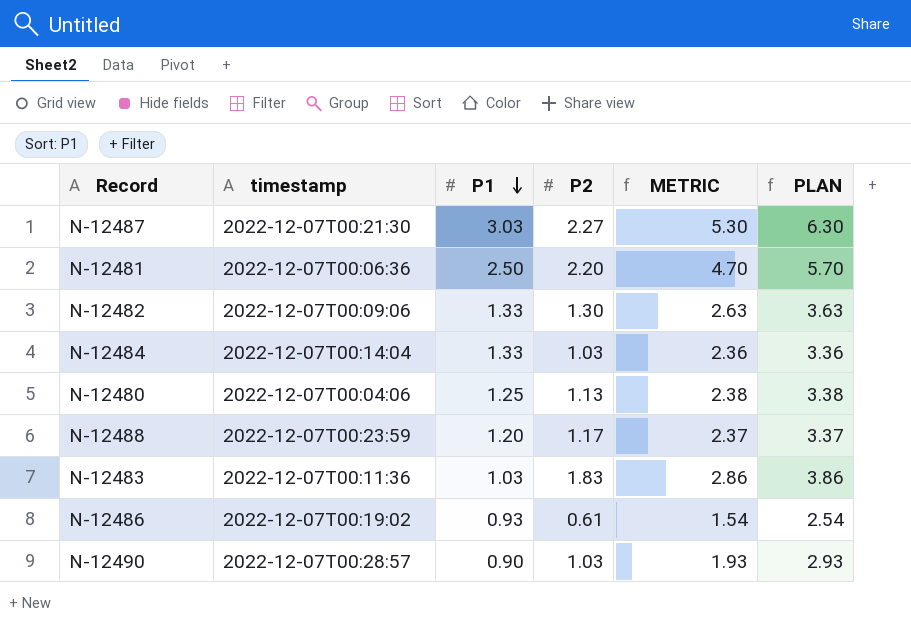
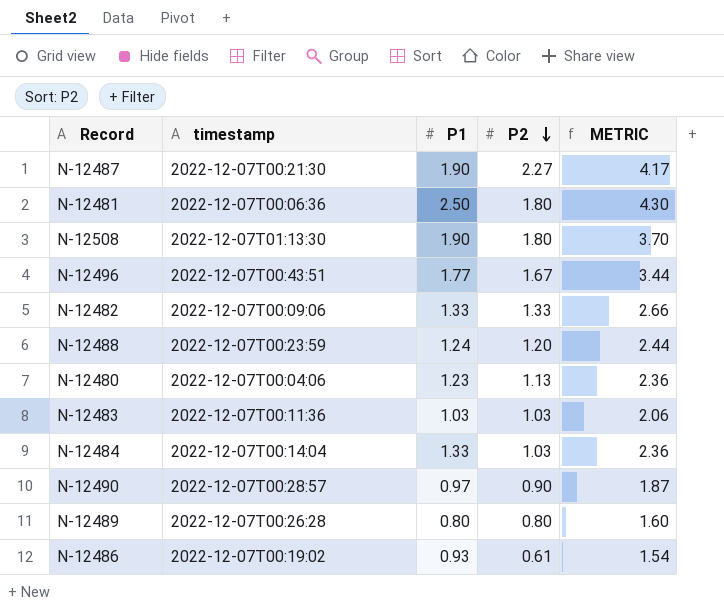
row order: P1 descending -> P2 descending
column PLAN | formula: [METRIC] + 1 -> none
N-12487 | P1: 3.03 -> 1.90
N-12487 | METRIC: 5.30 -> 4.17
N-12481 | P2: 2.20 -> 1.80
N-12481 | METRIC: 4.70 -> 4.30
row N-12508: none -> 2022-12-07T01:13:30 | 1.90 | 1.80 | 3.70
row N-12496: none -> 2022-12-07T00:43:51 | 1.77 | 1.67 | 3.44
N-12482 | P2: 1.30 -> 1.33
N-12482 | METRIC: 2.63 -> 2.66
N-12488 | P1: 1.20 -> 1.24
N-12488 | P2: 1.17 -> 1.20
N-12488 | METRIC: 2.37 -> 2.44
N-12480 | P1: 1.25 -> 1.23
N-12480 | METRIC: 2.38 -> 2.36
N-12483 | P2: 1.83 -> 1.03
N-12483 | METRIC: 2.86 -> 2.06
N-12490 | P1: 0.90 -> 0.97
N-12490 | P2: 1.03 -> 0.90
N-12490 | METRIC: 1.93 -> 1.87
row N-12489: none -> 2022-12-07T00:26:28 | 0.80 | 0.80 | 1.60

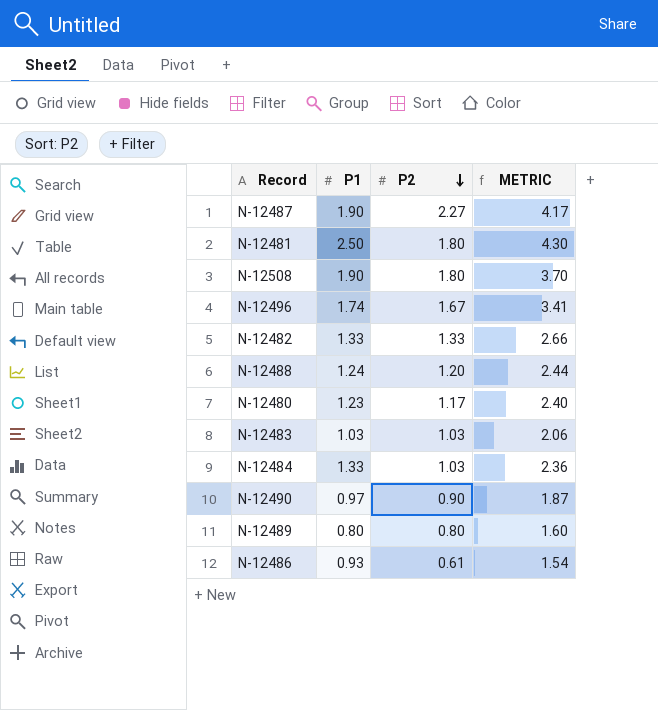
column timestamp | position: 2 -> none
N-12496 | P1: 1.77 -> 1.74
N-12496 | METRIC: 3.44 -> 3.41
N-12480 | P2: 1.13 -> 1.17
N-12480 | METRIC: 2.36 -> 2.40

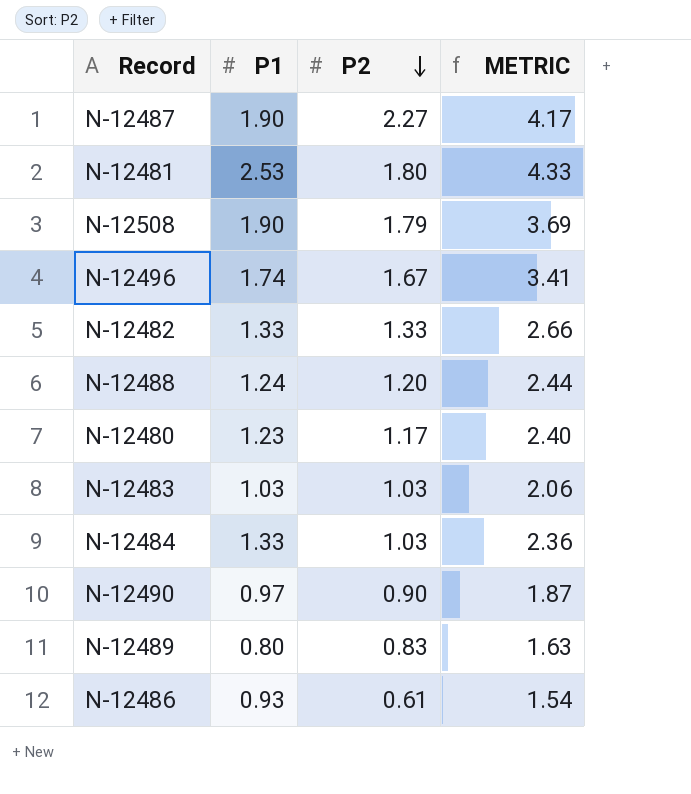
N-12481 | P1: 2.50 -> 2.53
N-12481 | METRIC: 4.30 -> 4.33
N-12508 | P2: 1.80 -> 1.79
N-12508 | METRIC: 3.70 -> 3.69
N-12489 | P2: 0.80 -> 0.83
N-12489 | METRIC: 1.60 -> 1.63

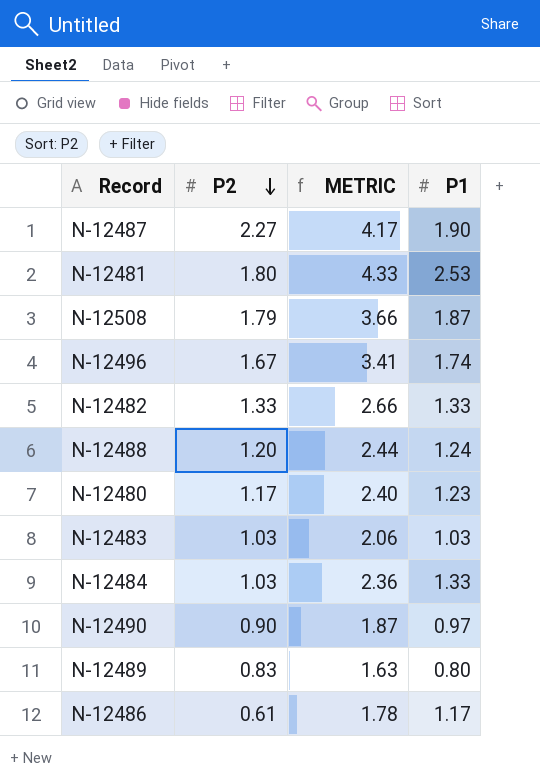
column P1 | position: 2 -> 4
N-12508 | METRIC: 3.69 -> 3.66
N-12508 | P1: 1.90 -> 1.87
N-12486 | METRIC: 1.54 -> 1.78
N-12486 | P1: 0.93 -> 1.17

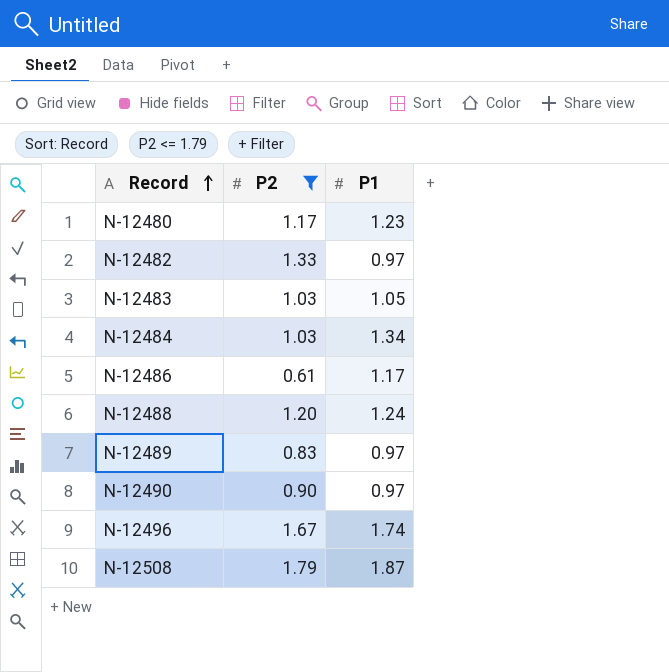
filter: none -> P2 <= 1.79
row order: P2 descending -> Record ascending
column METRIC | formula: [P2] + [P1] -> none
N-12482 | P1: 1.33 -> 0.97
N-12483 | P1: 1.03 -> 1.05
N-12484 | P1: 1.33 -> 1.34
N-12489 | P1: 0.80 -> 0.97

